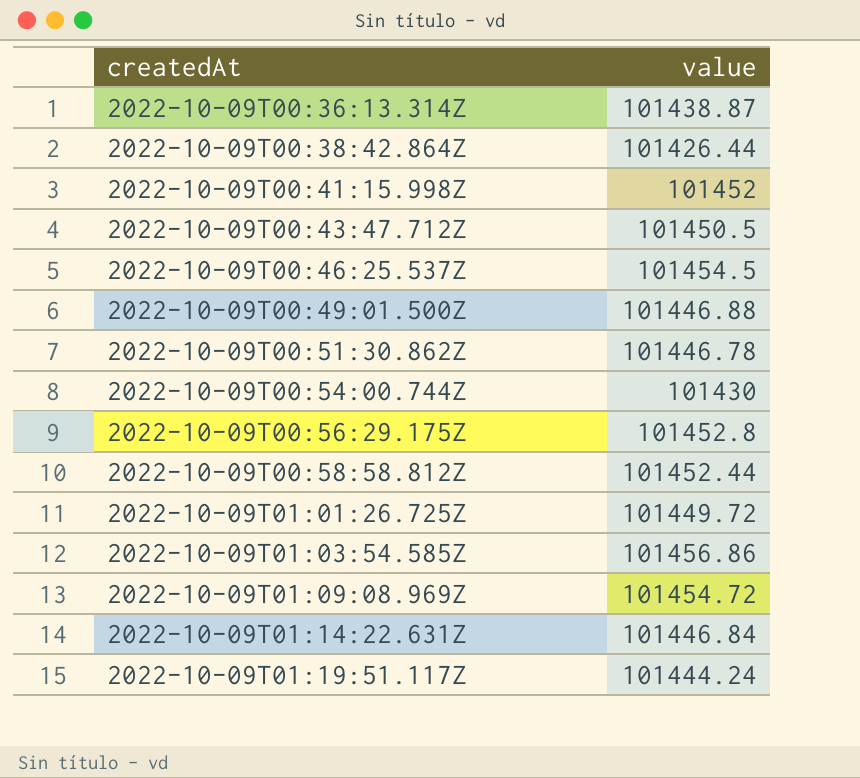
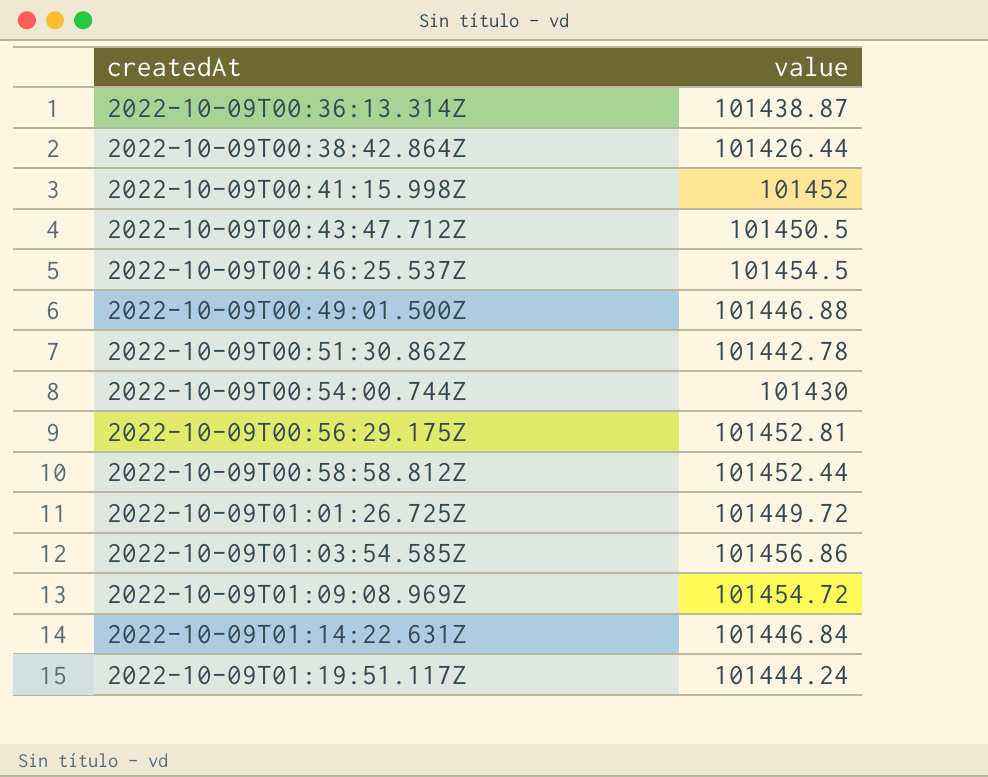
2022-10-09T00:51:30.862Z | value: 101446.78 -> 101442.78
2022-10-09T00:56:29.175Z | value: 101452.8 -> 101452.81

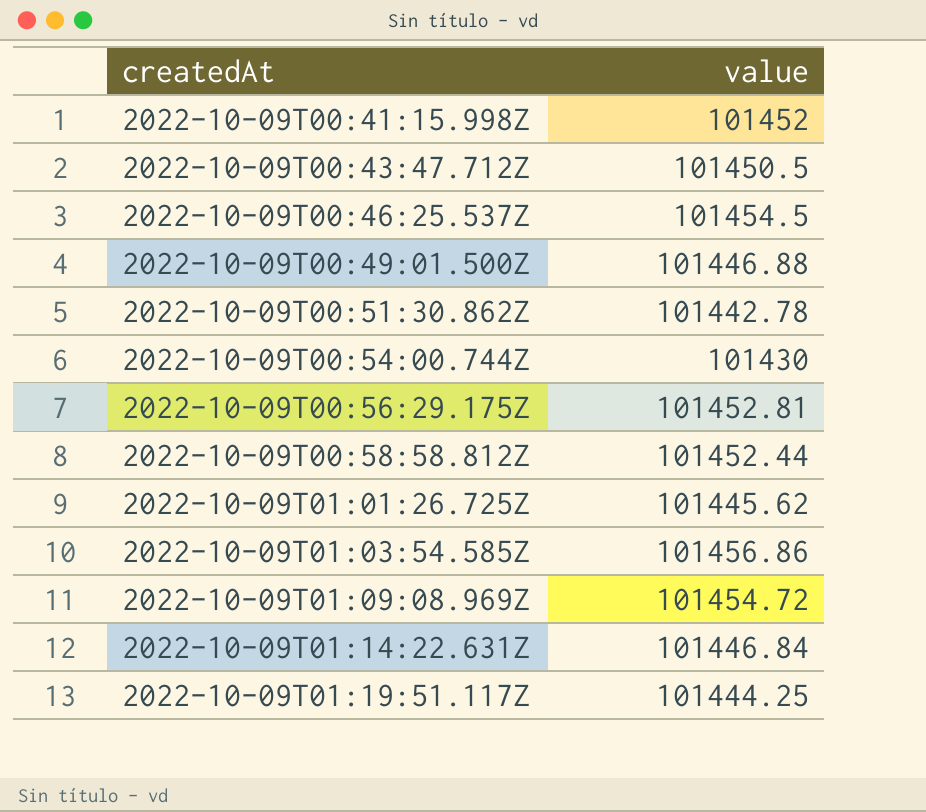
row 2022-10-09T00:36:13.314Z: 101438.87 -> none
row 2022-10-09T00:38:42.864Z: 101426.44 -> none
2022-10-09T01:01:26.725Z | value: 101449.72 -> 101445.62
2022-10-09T01:19:51.117Z | value: 101444.24 -> 101444.25

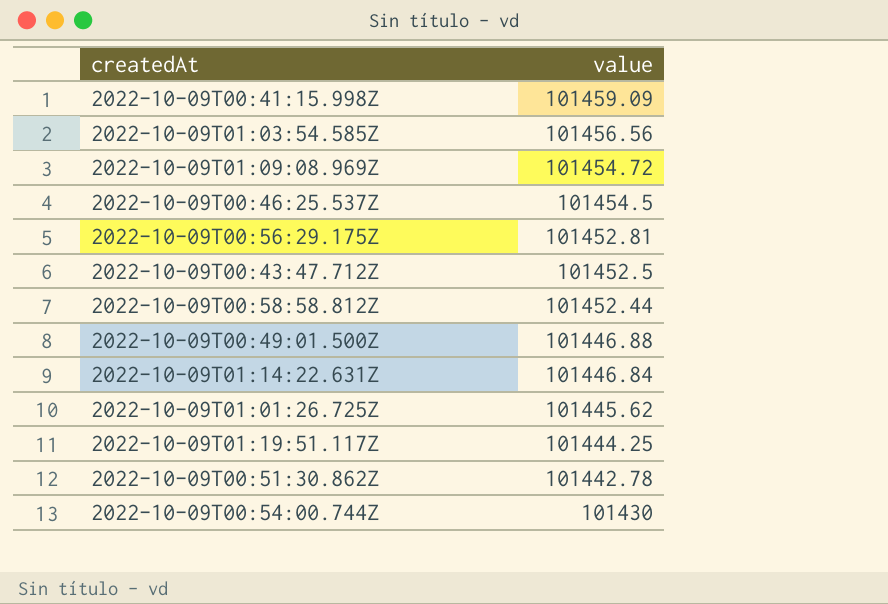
row order: createdAt ascending -> value descending
2022-10-09T00:41:15.998Z | value: 101452 -> 101459.09
2022-10-09T01:03:54.585Z | value: 101456.86 -> 101456.56
2022-10-09T00:43:47.712Z | value: 101450.5 -> 101452.5

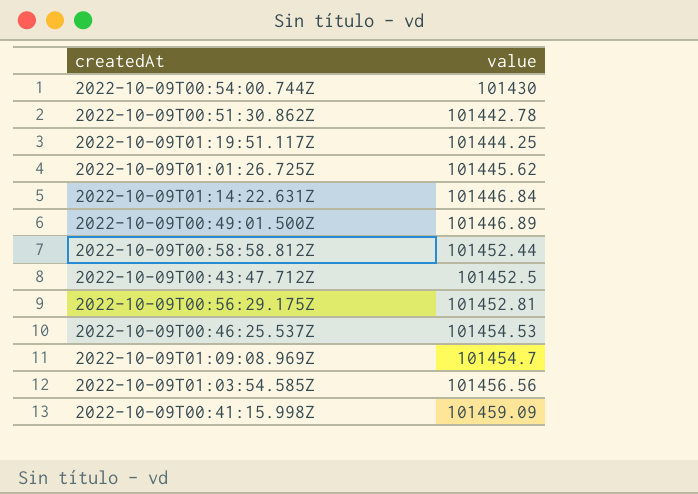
row order: value descending -> value ascending
2022-10-09T00:49:01.500Z | value: 101446.88 -> 101446.89
2022-10-09T00:46:25.537Z | value: 101454.5 -> 101454.53
2022-10-09T01:09:08.969Z | value: 101454.72 -> 101454.7

